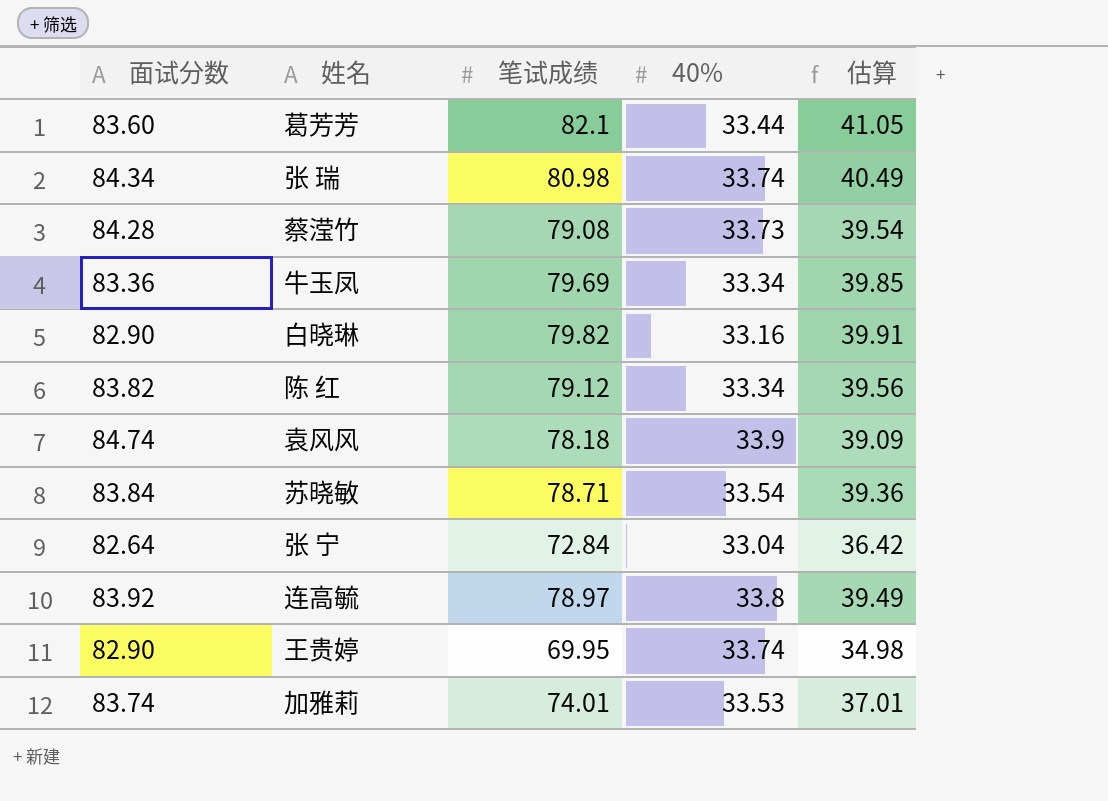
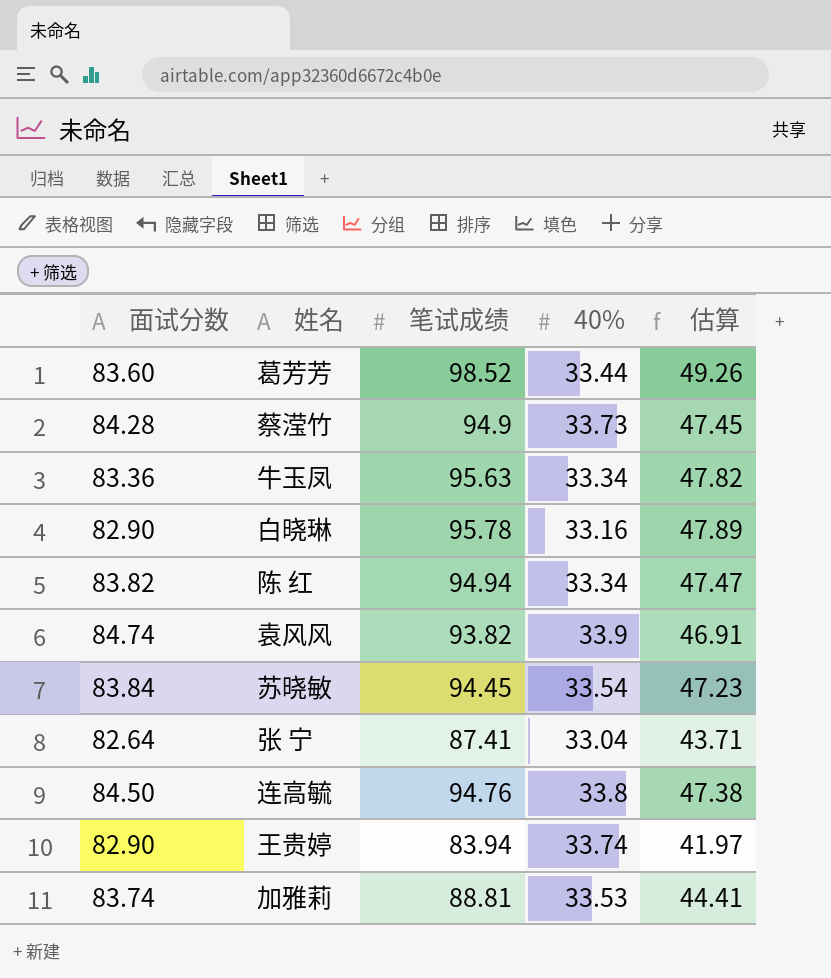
row 张 瑞: 84.34 | 80.98 | 33.74 | 40.49 -> none
葛芳芳 | 笔试成绩: 82.1 -> 98.52
葛芳芳 | 估算: 41.05 -> 49.26
蔡滢竹 | 笔试成绩: 79.08 -> 94.9
蔡滢竹 | 估算: 39.54 -> 47.45
牛玉凤 | 笔试成绩: 79.69 -> 95.63
牛玉凤 | 估算: 39.85 -> 47.82
白晓琳 | 笔试成绩: 79.82 -> 95.78
白晓琳 | 估算: 39.91 -> 47.89
陈 红 | 笔试成绩: 79.12 -> 94.94
陈 红 | 估算: 39.56 -> 47.47
袁风风 | 笔试成绩: 78.18 -> 93.82
袁风风 | 估算: 39.09 -> 46.91
苏晓敏 | 笔试成绩: 78.71 -> 94.45
苏晓敏 | 估算: 39.36 -> 47.23
张 宁 | 笔试成绩: 72.84 -> 87.41
张 宁 | 估算: 36.42 -> 43.71
连高毓 | 面试分数: 83.92 -> 84.50
连高毓 | 笔试成绩: 78.97 -> 94.76
连高毓 | 估算: 39.49 -> 47.38
王贵婷 | 笔试成绩: 69.95 -> 83.94
王贵婷 | 估算: 34.98 -> 41.97
加雅莉 | 笔试成绩: 74.01 -> 88.81
加雅莉 | 估算: 37.01 -> 44.41

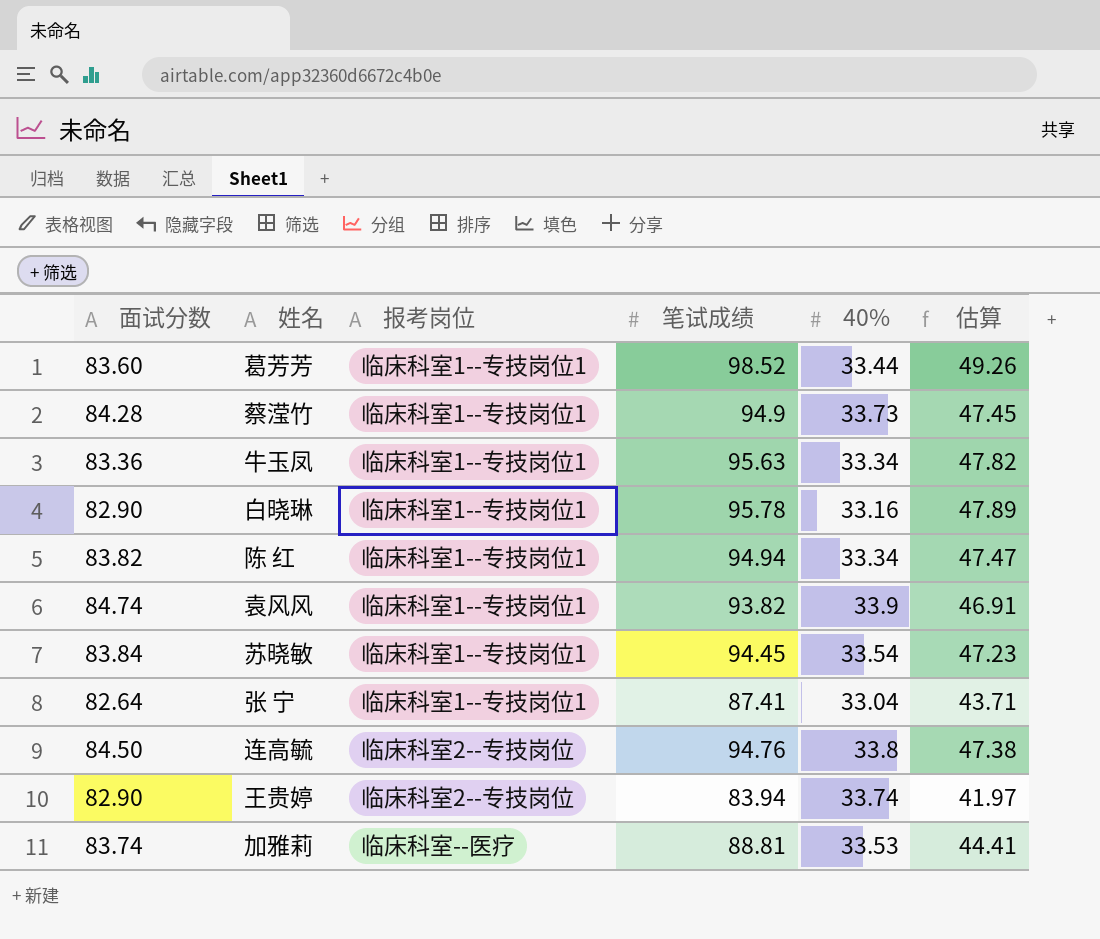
column 报考岗位 | position: none -> 3

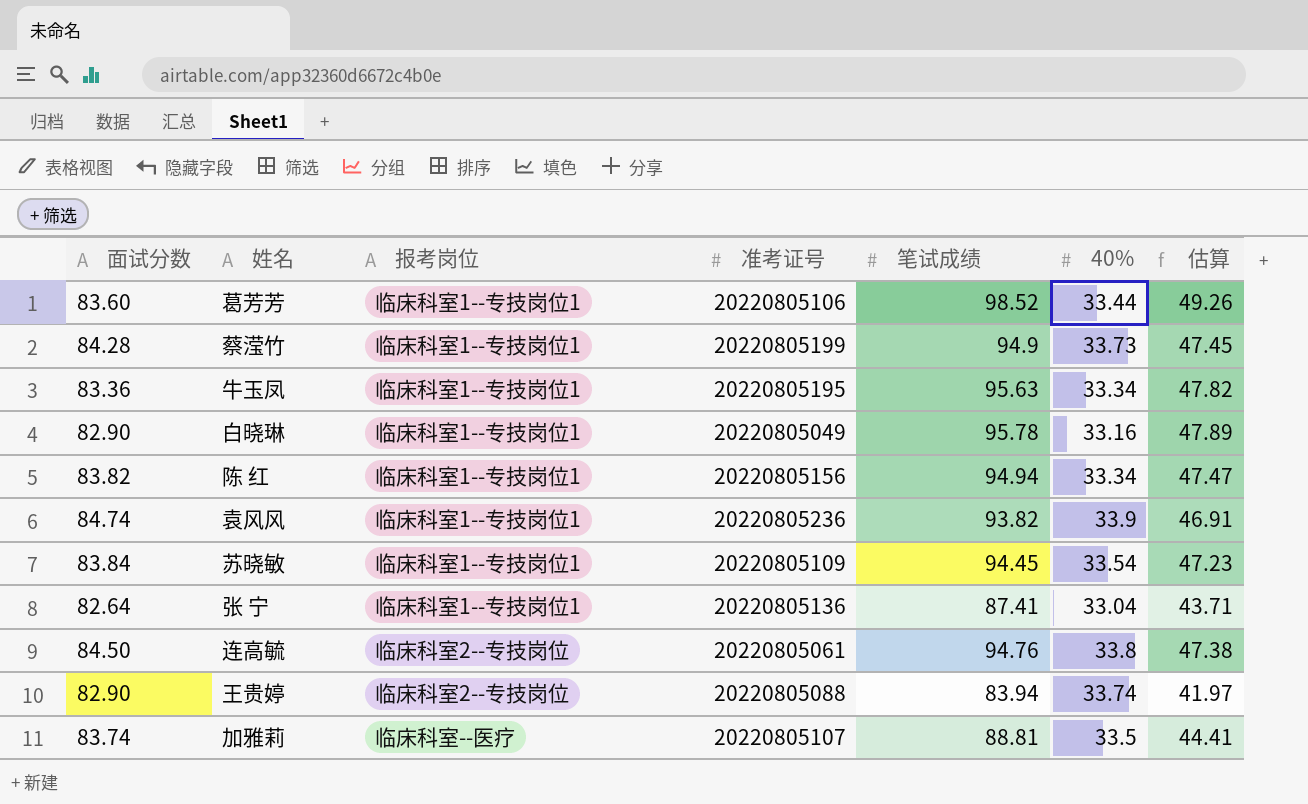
column 准考证号 | position: none -> 4
加雅莉 | 40%: 33.53 -> 33.5

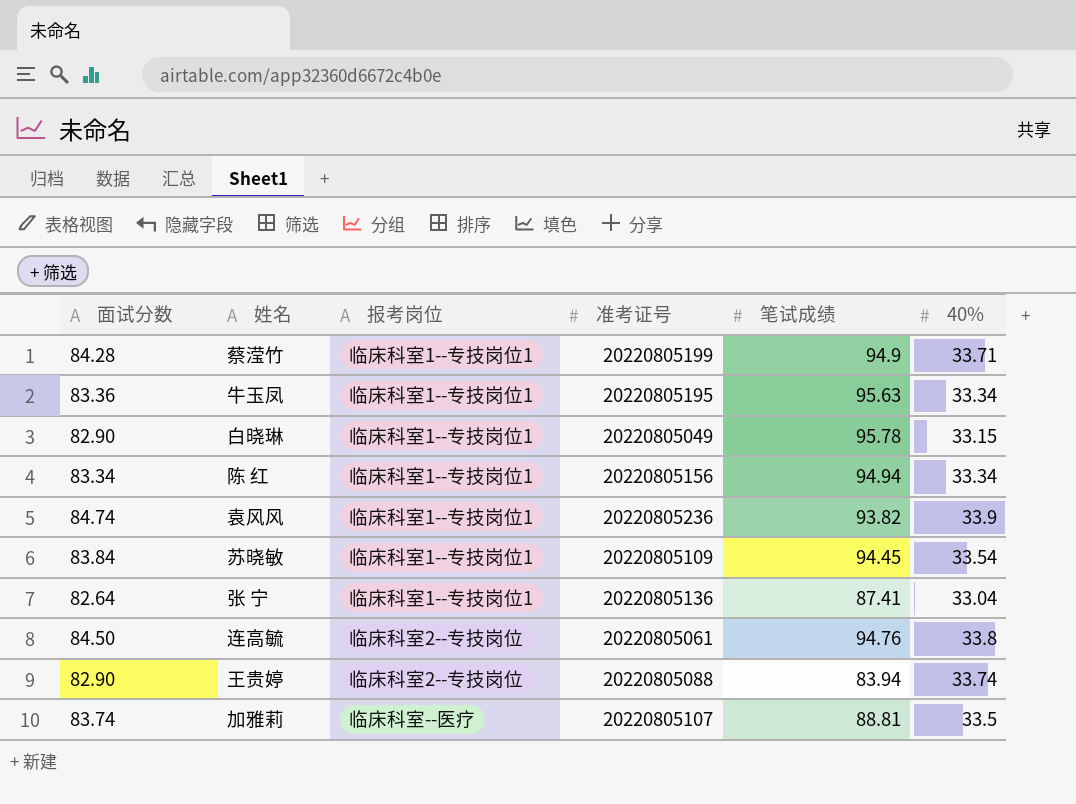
column 估算 | formula: [笔试成绩] * 0.5 -> none
row 葛芳芳: 83.60 | 临床科室1--专技岗位1 | 20220805106 | 98.52 | 33.44 | 49.26 -> none
蔡滢竹 | 40%: 33.73 -> 33.71
白晓琳 | 40%: 33.16 -> 33.15
陈 红 | 面试分数: 83.82 -> 83.34

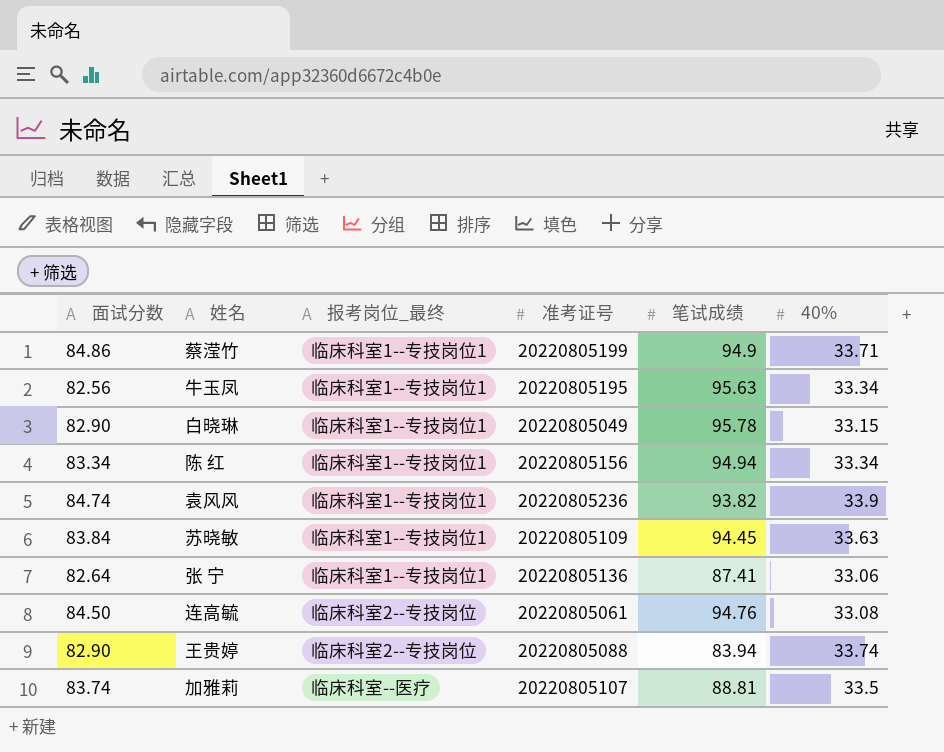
column name: 报考岗位 -> 报考岗位_最终
蔡滢竹 | 面试分数: 84.28 -> 84.86
牛玉凤 | 面试分数: 83.36 -> 82.56
苏晓敏 | 40%: 33.54 -> 33.63
张 宁 | 40%: 33.04 -> 33.06
连高毓 | 40%: 33.8 -> 33.08

